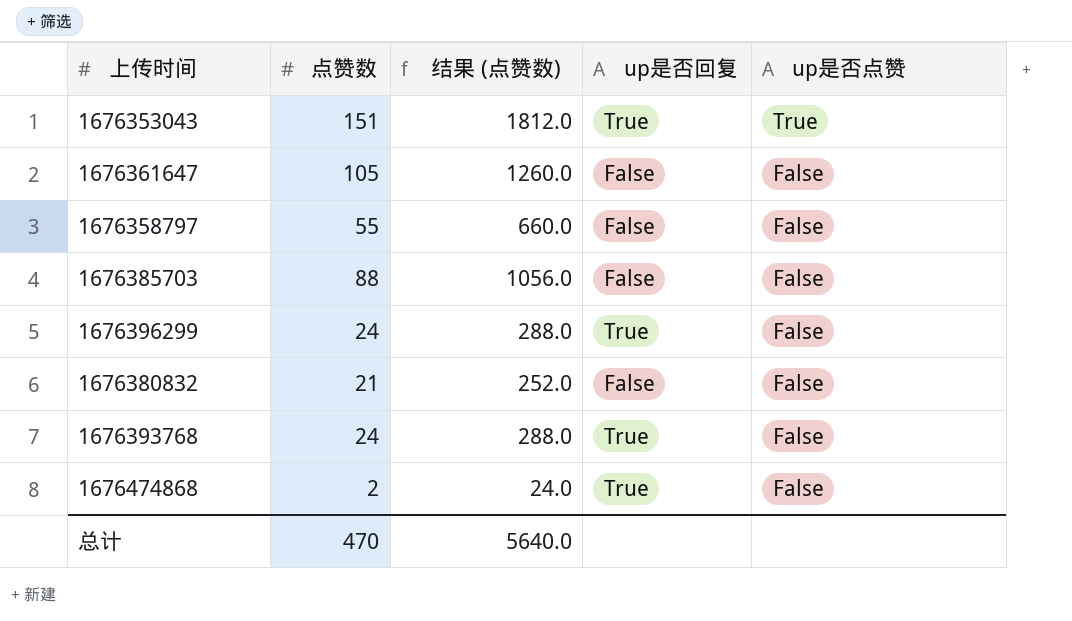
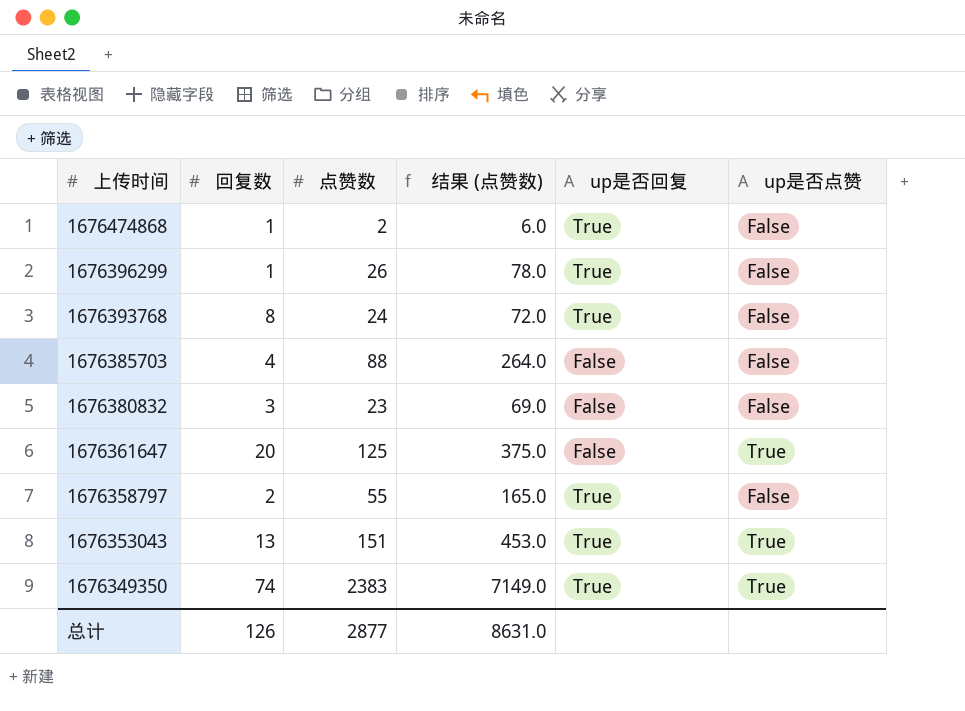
row order: up是否点赞 descending -> 上传时间 descending
column 回复数 | position: none -> 2
column 结果 (点赞数) | formula: [点赞数] * 12 -> [点赞数] * 3
1676396299 | 点赞数: 24 -> 26
1676380832 | 点赞数: 21 -> 23
1676361647 | 点赞数: 105 -> 125
1676361647 | up是否点赞: False -> True
1676358797 | up是否回复: False -> True
row 1676349350: none -> 74 | 2383 | 7149.0 | True | True
总计 | 点赞数: 470 -> 2877
总计 | 结果 (点赞数): 5640.0 -> 8631.0

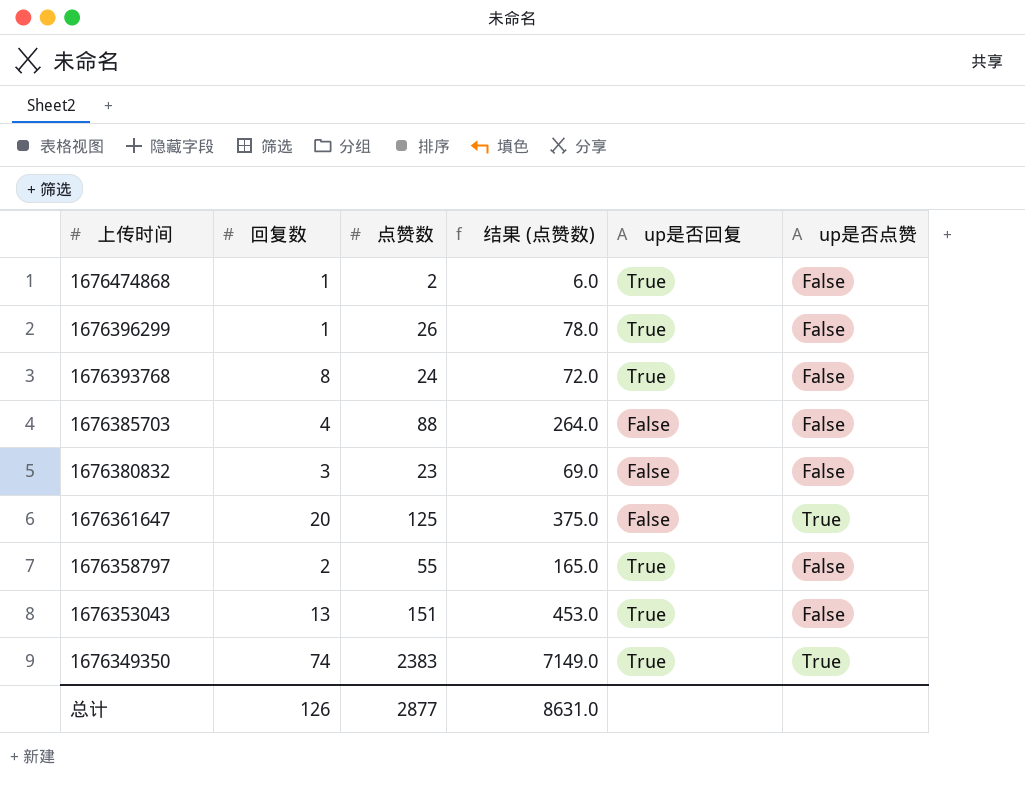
1676353043 | up是否点赞: True -> False

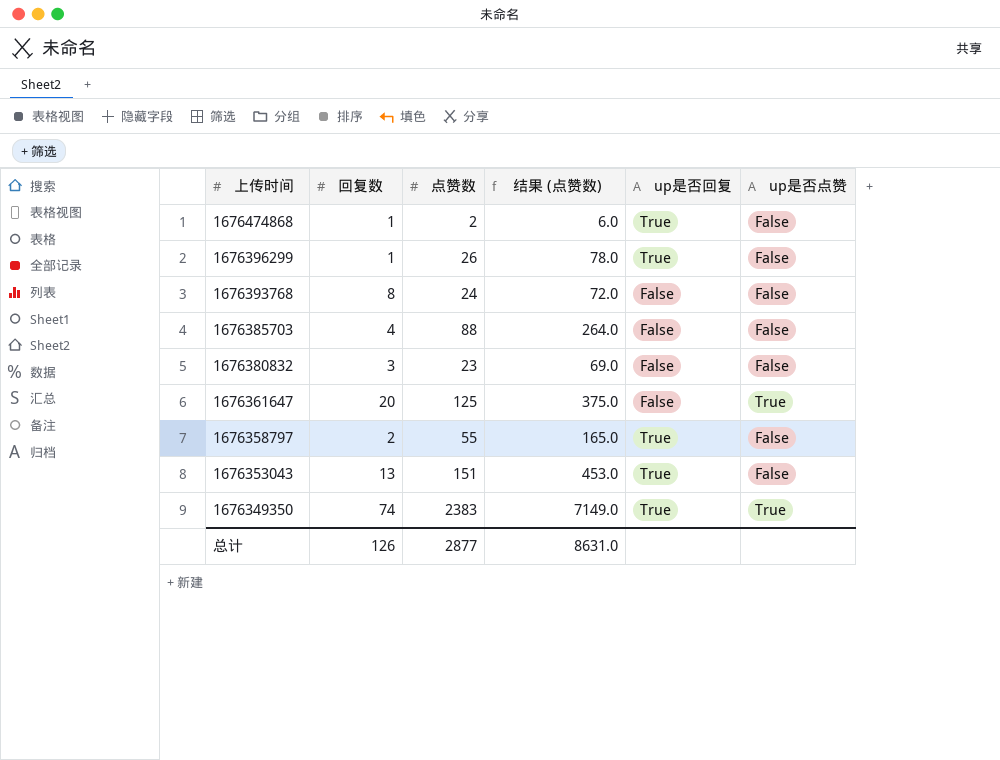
1676393768 | up是否回复: True -> False

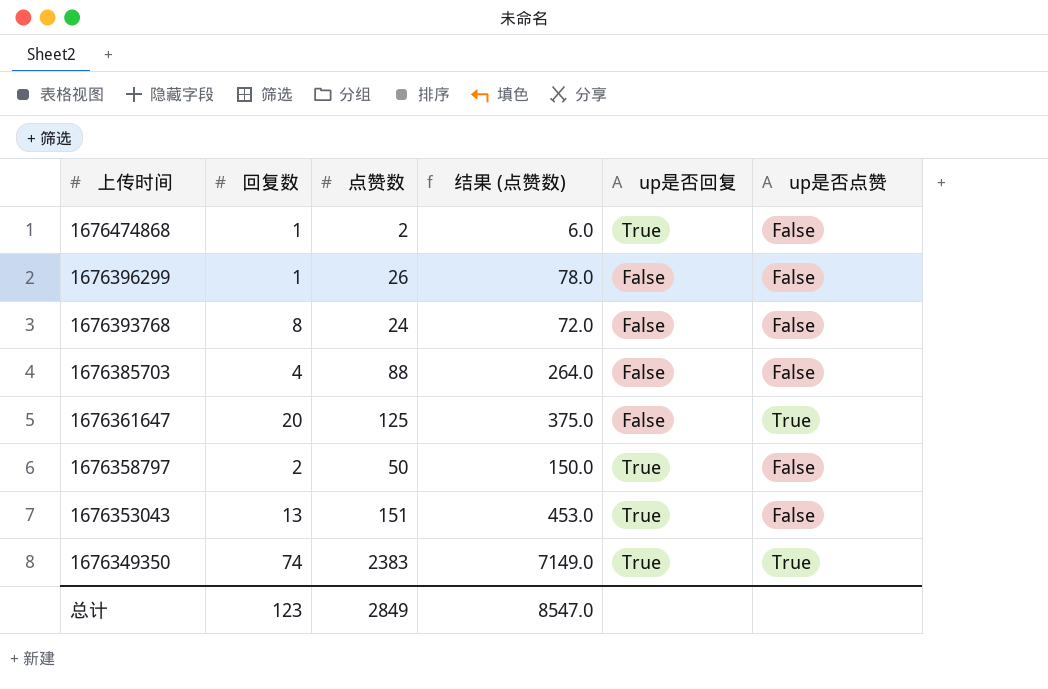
row 1676380832: 3 | 23 | 69.0 | False | False -> none
1676396299 | up是否回复: True -> False
1676358797 | 点赞数: 55 -> 50
1676358797 | 结果 (点赞数): 165.0 -> 150.0
总计 | 回复数: 126 -> 123
总计 | 点赞数: 2877 -> 2849
总计 | 结果 (点赞数): 8631.0 -> 8547.0

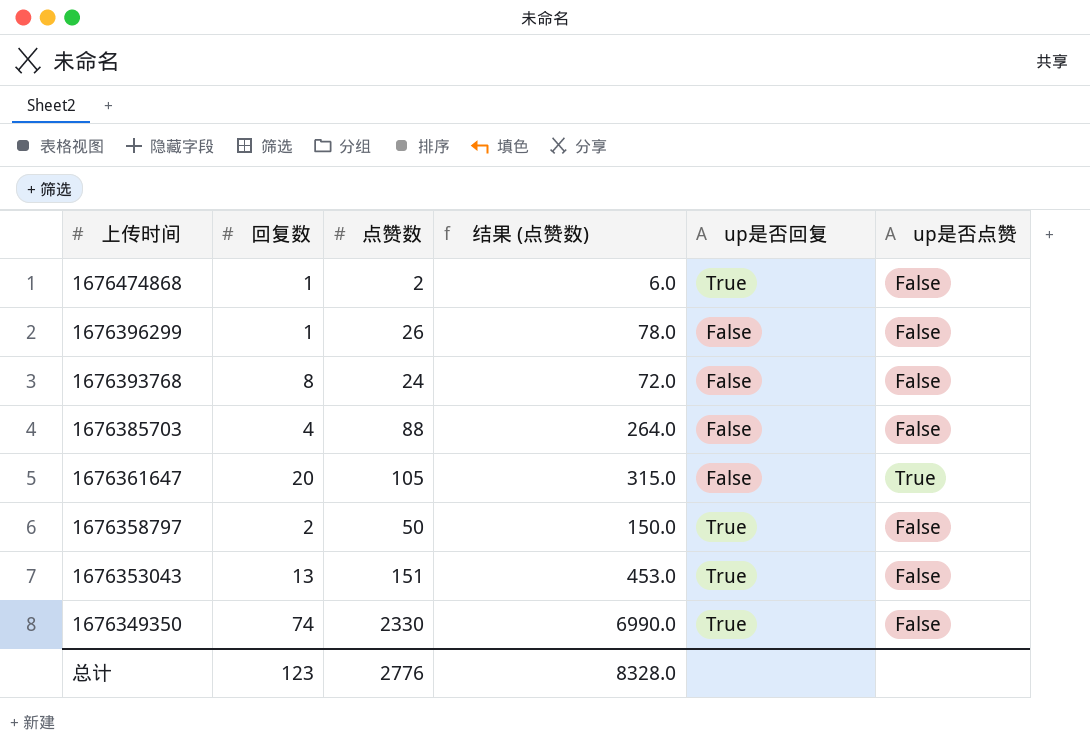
1676361647 | 点赞数: 125 -> 105
1676361647 | 结果 (点赞数): 375.0 -> 315.0
1676349350 | 点赞数: 2383 -> 2330
1676349350 | 结果 (点赞数): 7149.0 -> 6990.0
1676349350 | up是否点赞: True -> False
总计 | 点赞数: 2849 -> 2776
总计 | 结果 (点赞数): 8547.0 -> 8328.0

